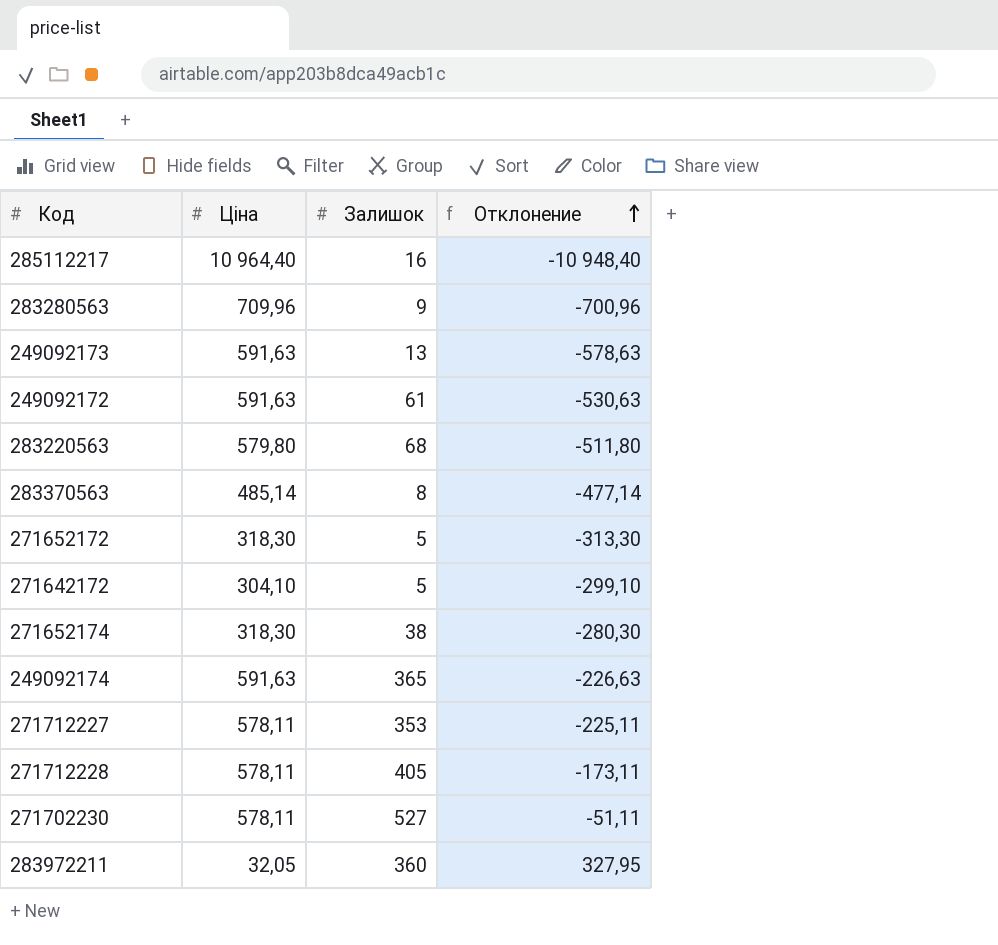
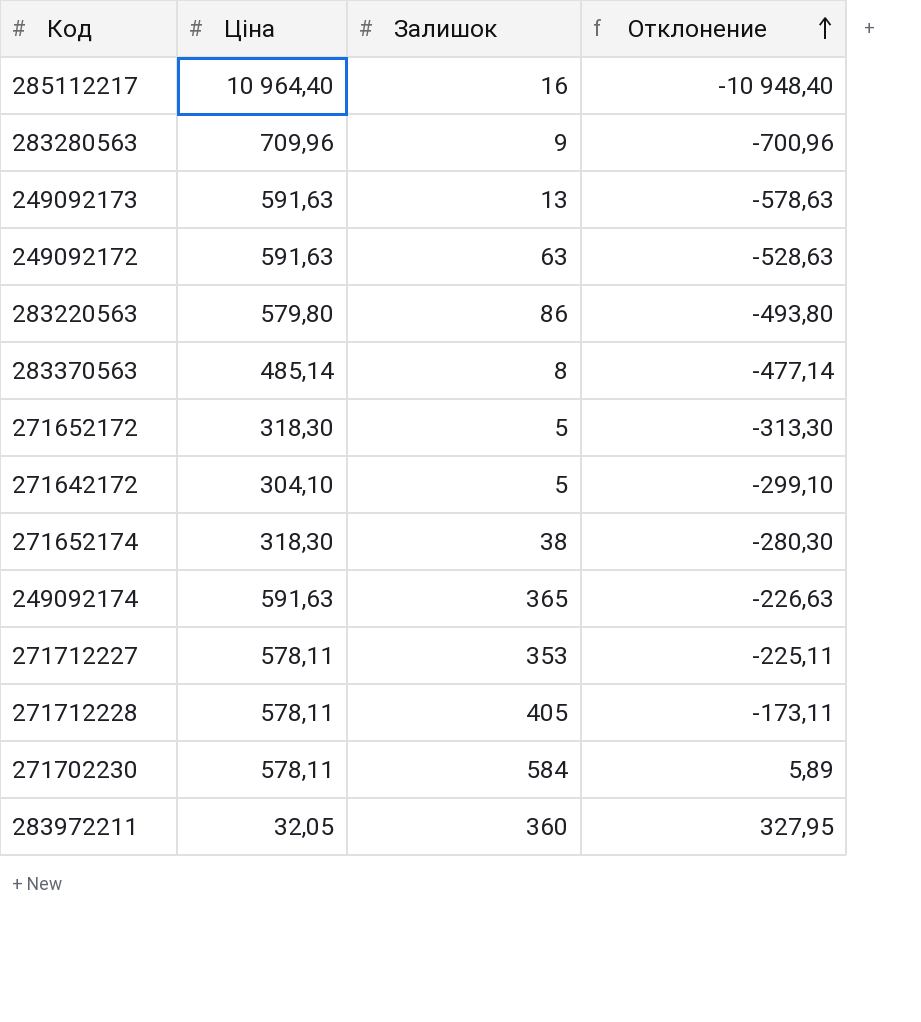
249092172 | Залишок: 61 -> 63
249092172 | Отклонение: -530,63 -> -528,63
283220563 | Залишок: 68 -> 86
283220563 | Отклонение: -511,80 -> -493,80
271702230 | Залишок: 527 -> 584
271702230 | Отклонение: -51,11 -> 5,89

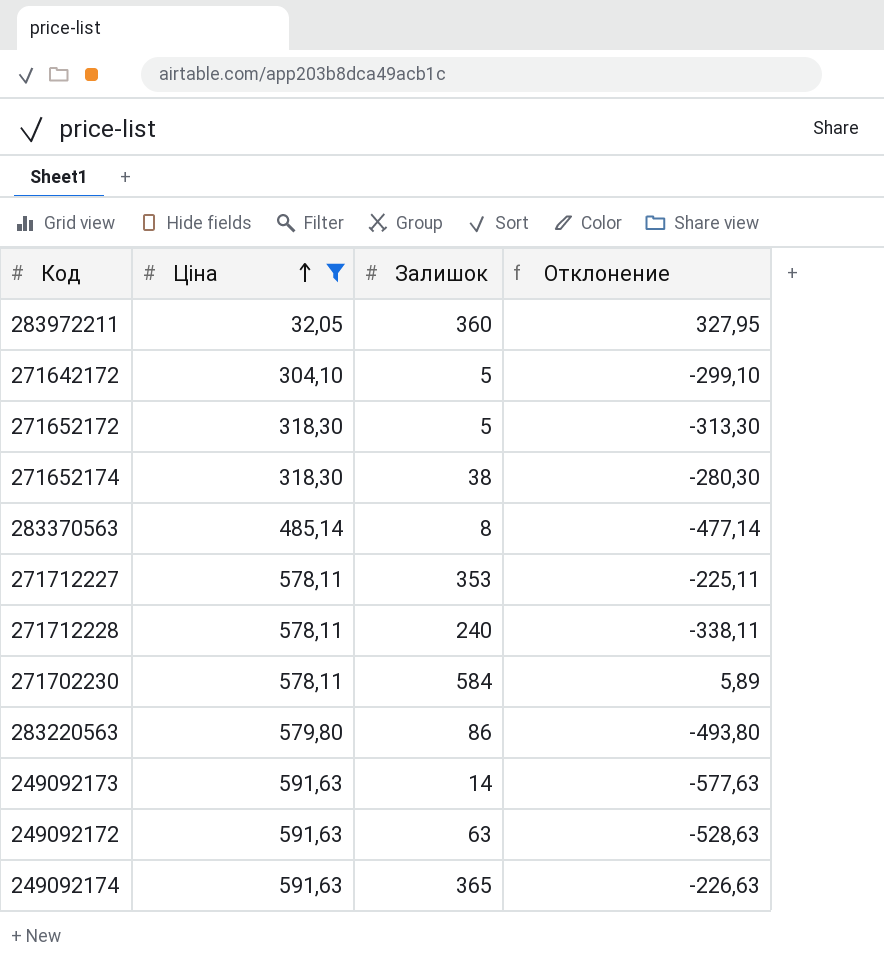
filter: none -> Ціна <= 591,63
row order: Отклонение ascending -> Ціна ascending
271712228 | Залишок: 405 -> 240
271712228 | Отклонение: -173,11 -> -338,11
249092173 | Залишок: 13 -> 14
249092173 | Отклонение: -578,63 -> -577,63

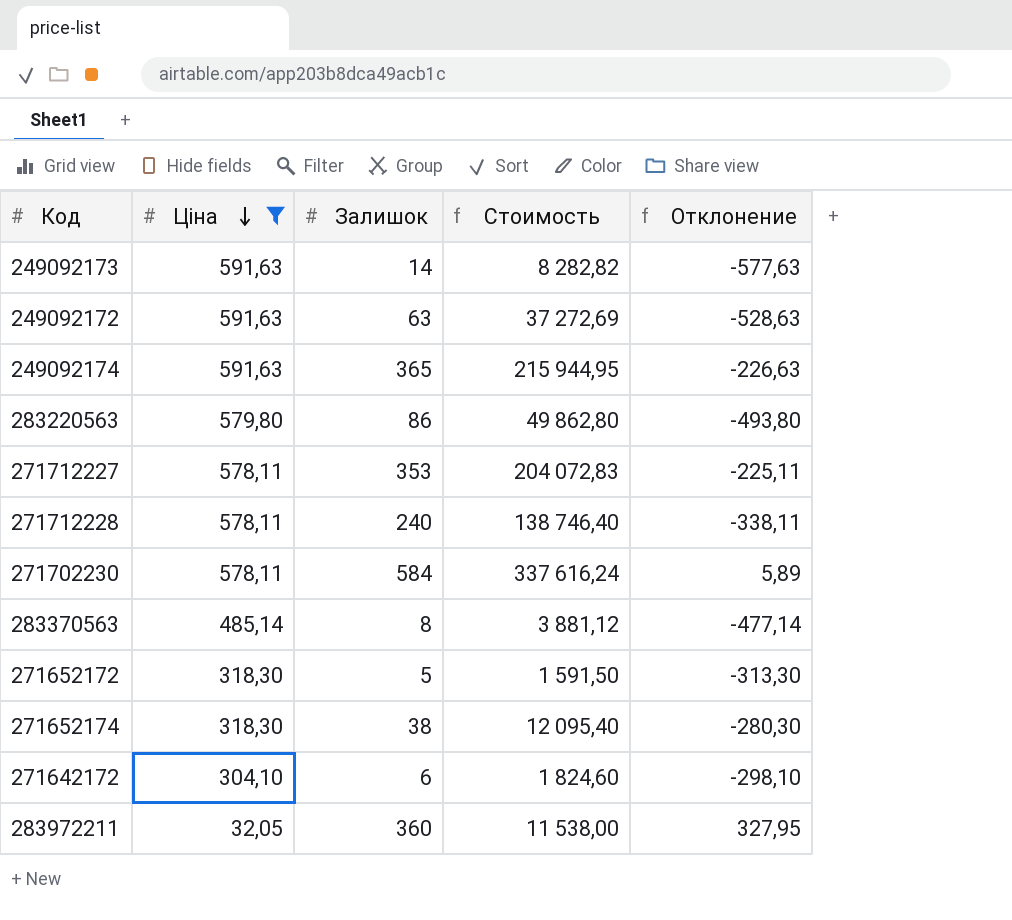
row order: Ціна ascending -> Ціна descending
column Стоимость | formula: none -> [Ціна] * [Залишок]
271642172 | Залишок: 5 -> 6
271642172 | Отклонение: -299,10 -> -298,10

